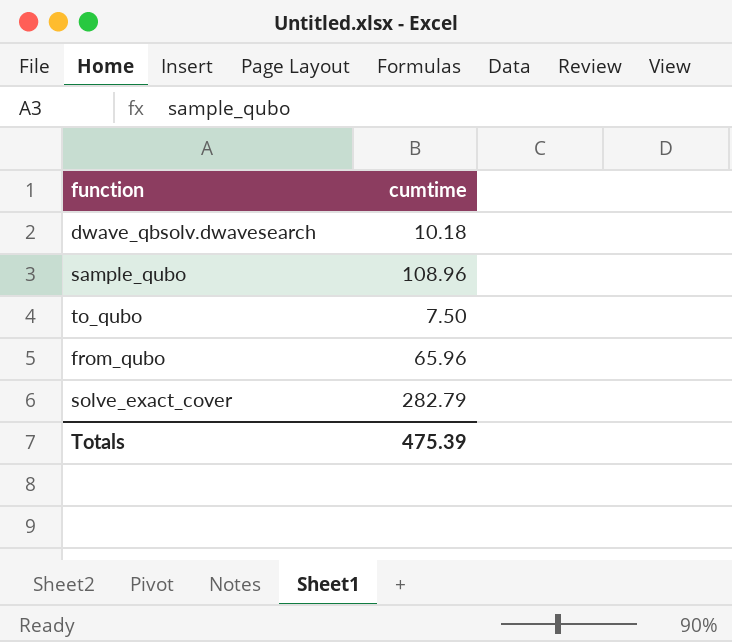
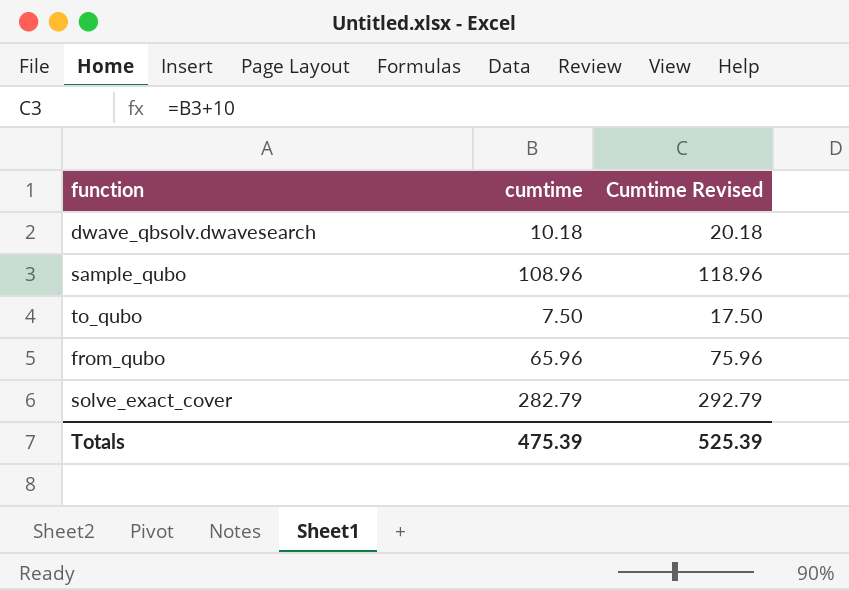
column Cumtime Revised | formula: none -> [cumtime] + 10

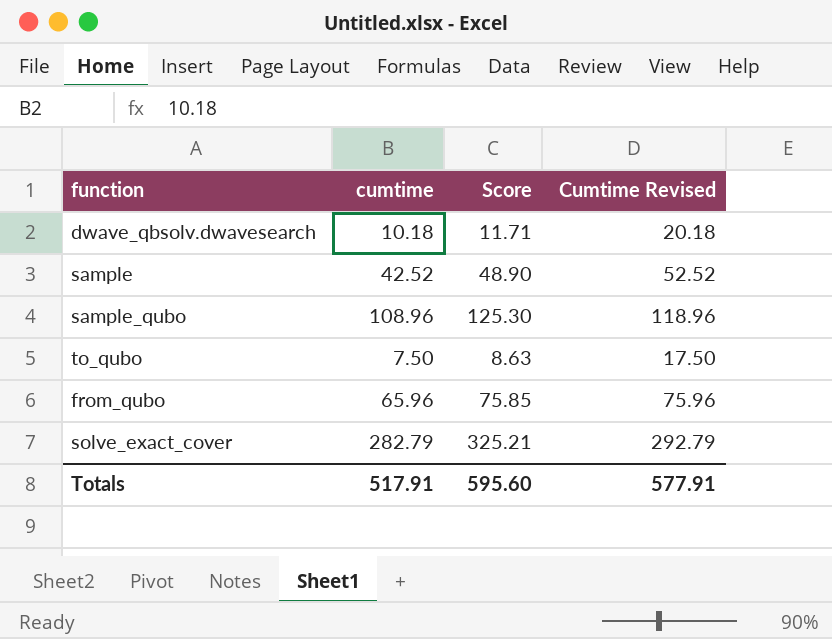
column Score | formula: none -> [cumtime] * 1.15
row sample: none -> 42.52 | 48.90 | 52.52
Totals | cumtime: 475.39 -> 517.91
Totals | Cumtime Revised: 525.39 -> 577.91

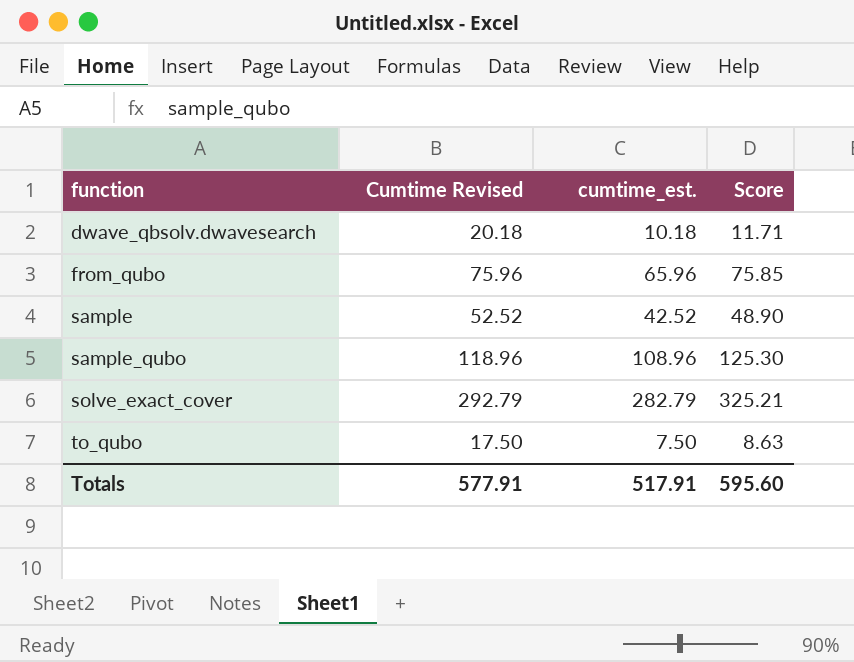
row order: none -> function ascending
column Cumtime Revised | position: 4 -> 2
column name: cumtime -> cumtime_est.

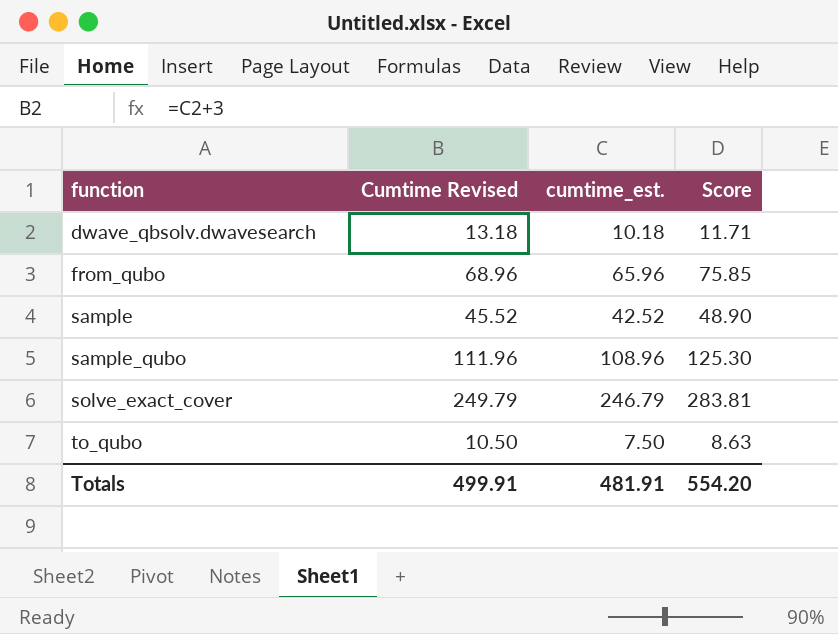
column Cumtime Revised | formula: [cumtime_est.] + 10 -> [cumtime_est.] + 3
solve_exact_cover | cumtime_est.: 282.79 -> 246.79
solve_exact_cover | Score: 325.21 -> 283.81
Totals | Cumtime Revised: 577.91 -> 499.91
Totals | cumtime_est.: 517.91 -> 481.91
Totals | Score: 595.60 -> 554.20

